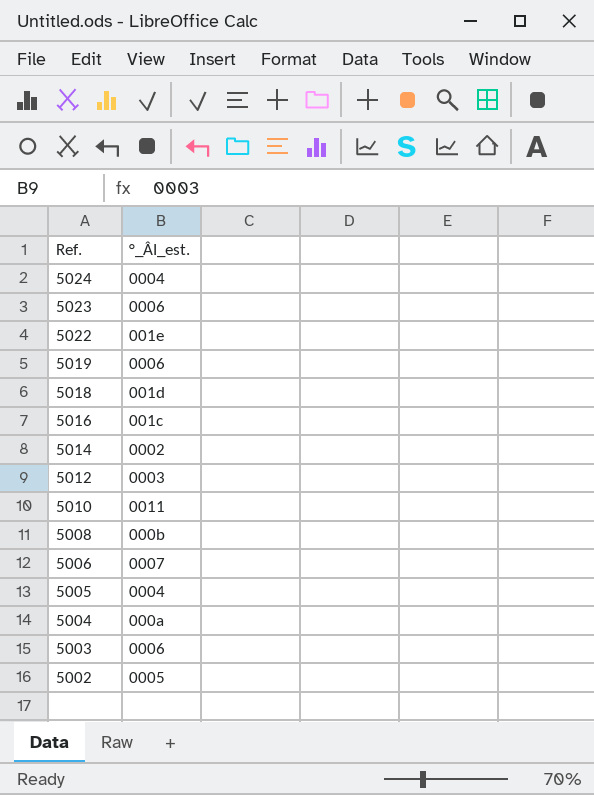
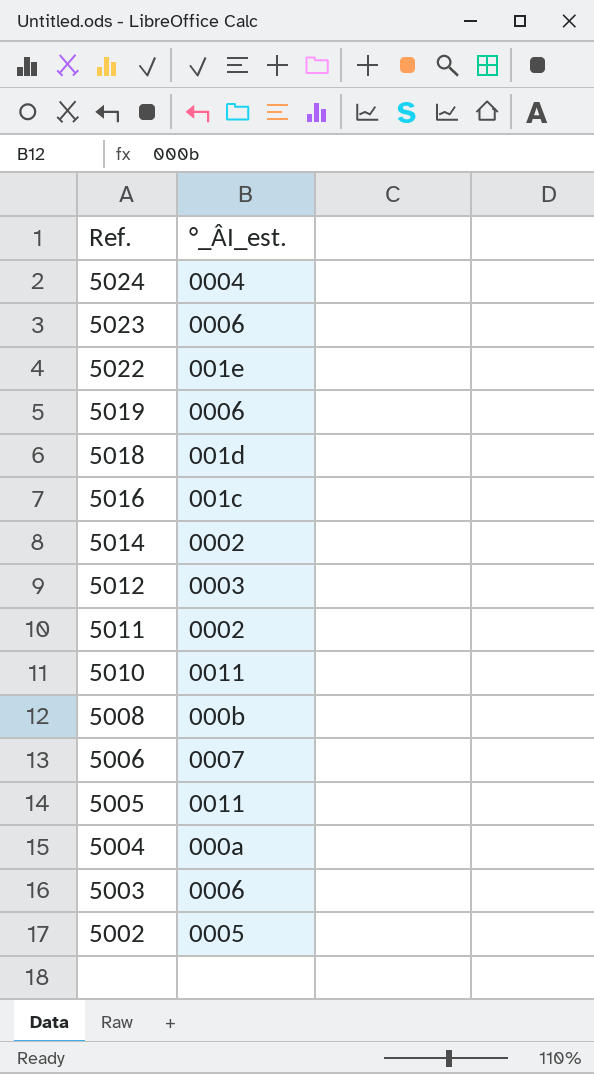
row 5011: none -> 0002
5005 | °_ÂI_est.: 0004 -> 0011

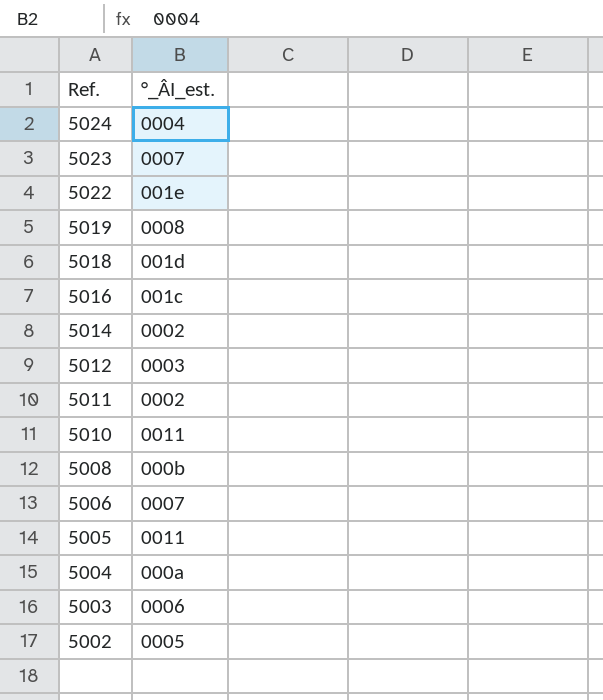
5023 | °_ÂI_est.: 0006 -> 0007
5019 | °_ÂI_est.: 0006 -> 0008

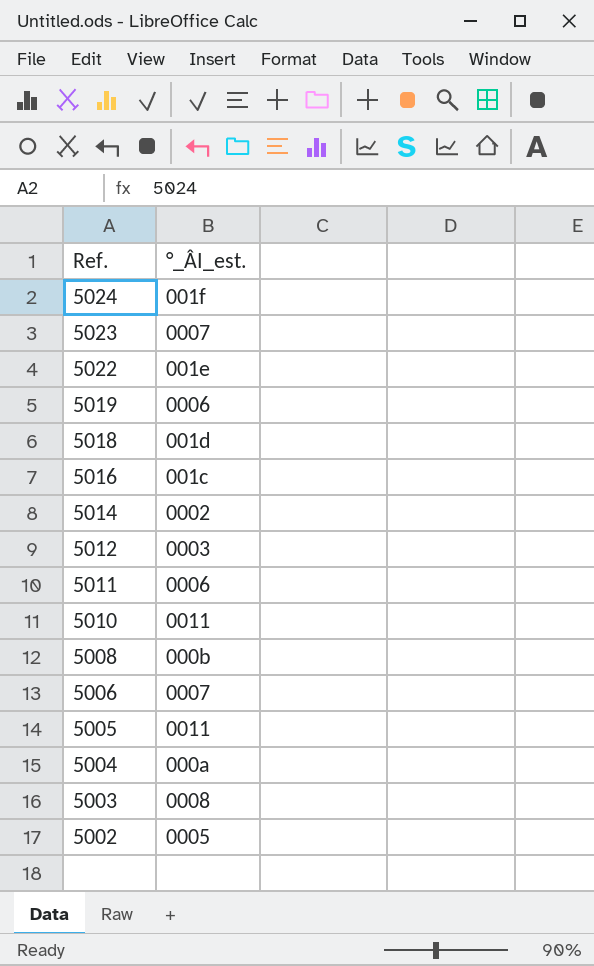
5024 | °_ÂI_est.: 0004 -> 001f
5019 | °_ÂI_est.: 0008 -> 0006
5011 | °_ÂI_est.: 0002 -> 0006
5003 | °_ÂI_est.: 0006 -> 0008

